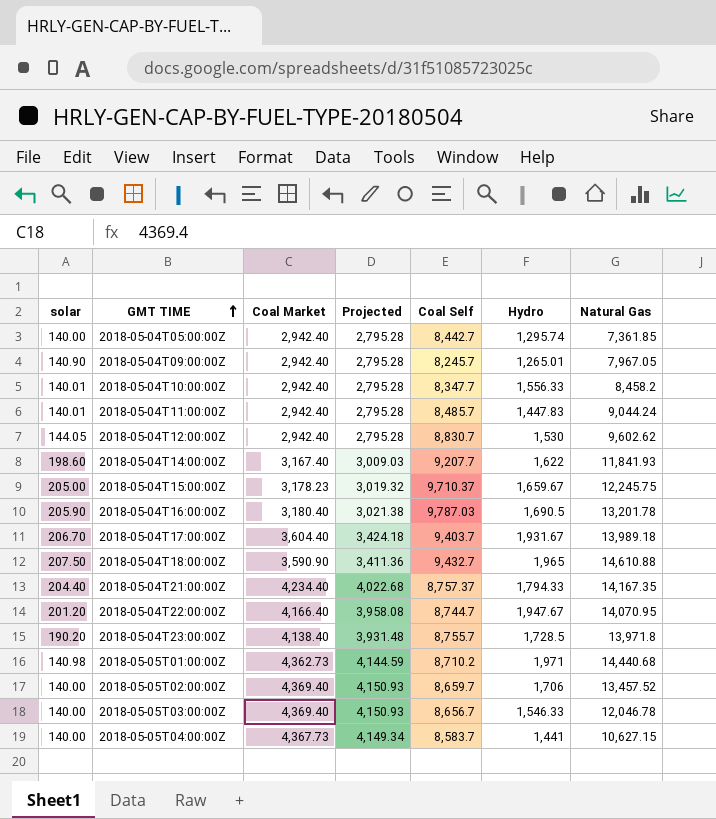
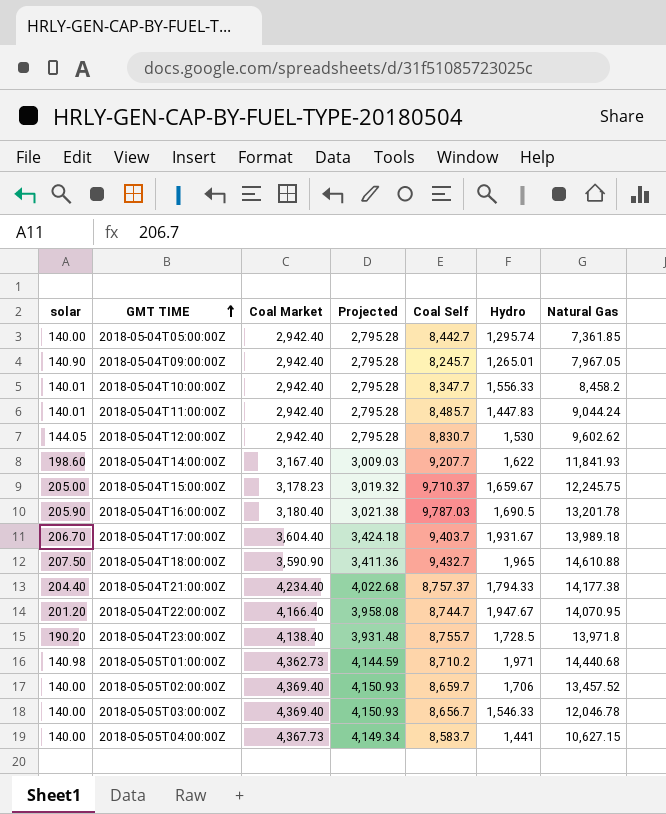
2018-05-04T21:00:00Z | Natural Gas: 14,167.35 -> 14,177.38

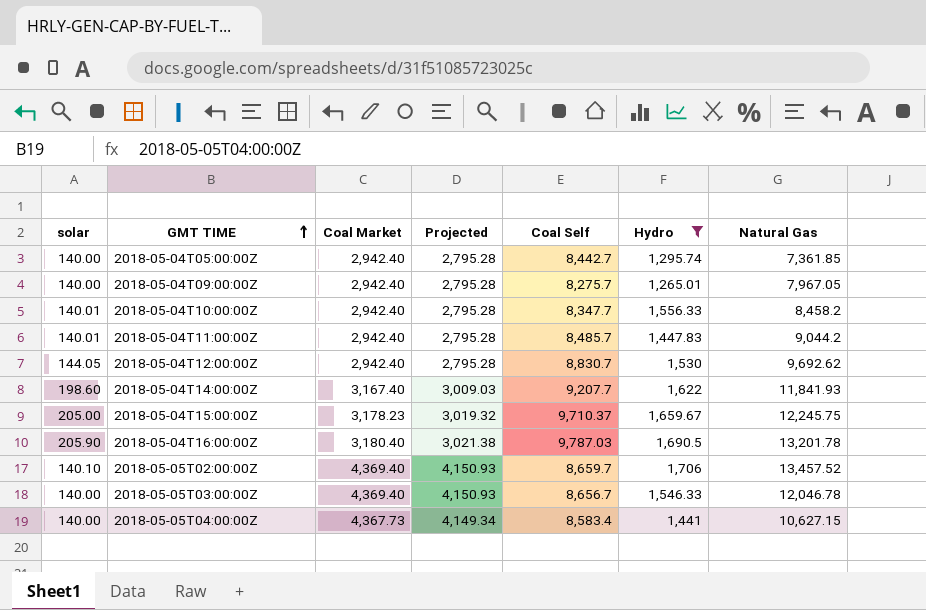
filter: none -> Hydro <= 1,706
2018-05-04T09:00:00Z | solar: 140.90 -> 140.00
2018-05-04T09:00:00Z | Coal Self: 8,245.7 -> 8,275.7
2018-05-04T11:00:00Z | Natural Gas: 9,044.24 -> 9,044.2
2018-05-04T12:00:00Z | Natural Gas: 9,602.62 -> 9,692.62
2018-05-05T02:00:00Z | solar: 140.00 -> 140.10
2018-05-05T04:00:00Z | Coal Self: 8,583.7 -> 8,583.4

